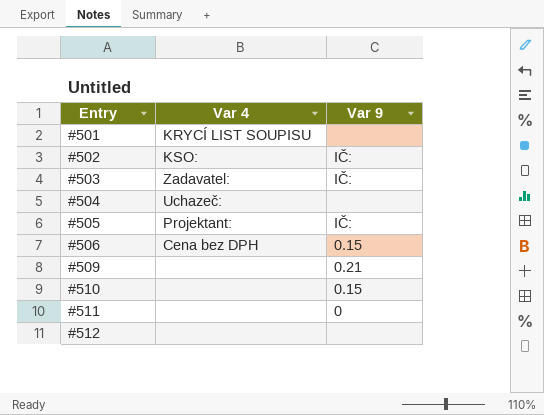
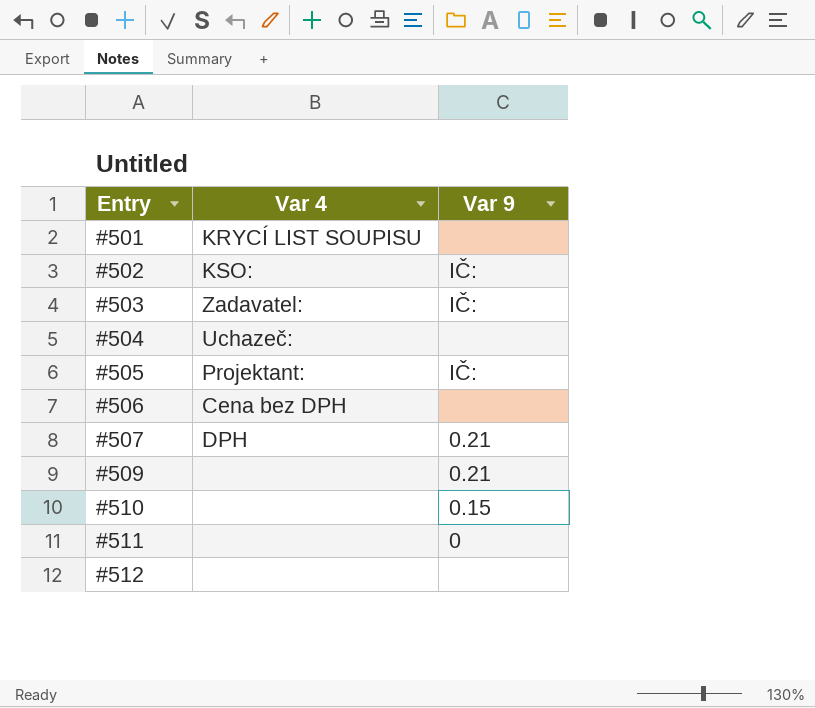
#506 | Var 9: 0.15 -> none
row #507: none -> DPH | 0.21

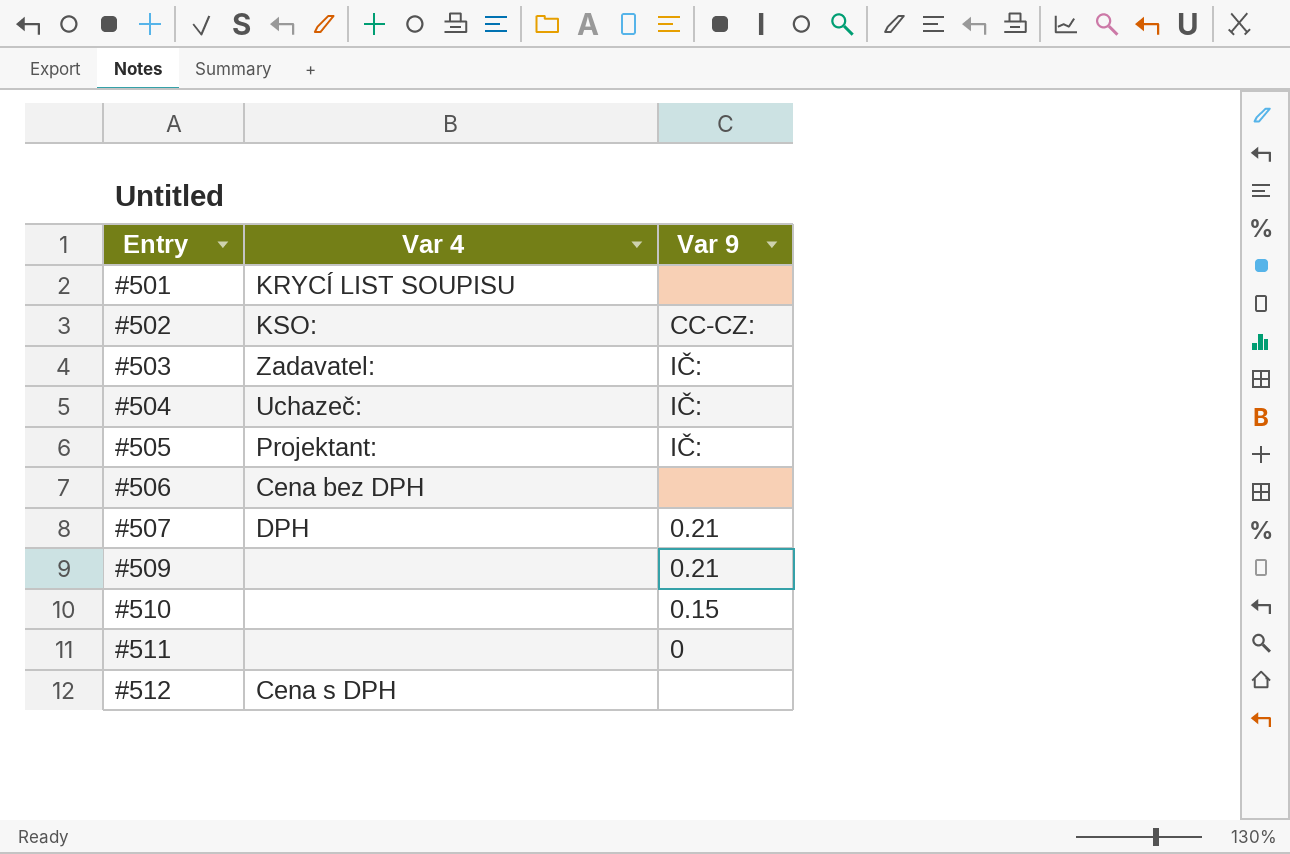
#502 | Var 9: IČ: -> CC-CZ:
#504 | Var 9: none -> IČ:
#512 | Var 4: none -> Cena s DPH

